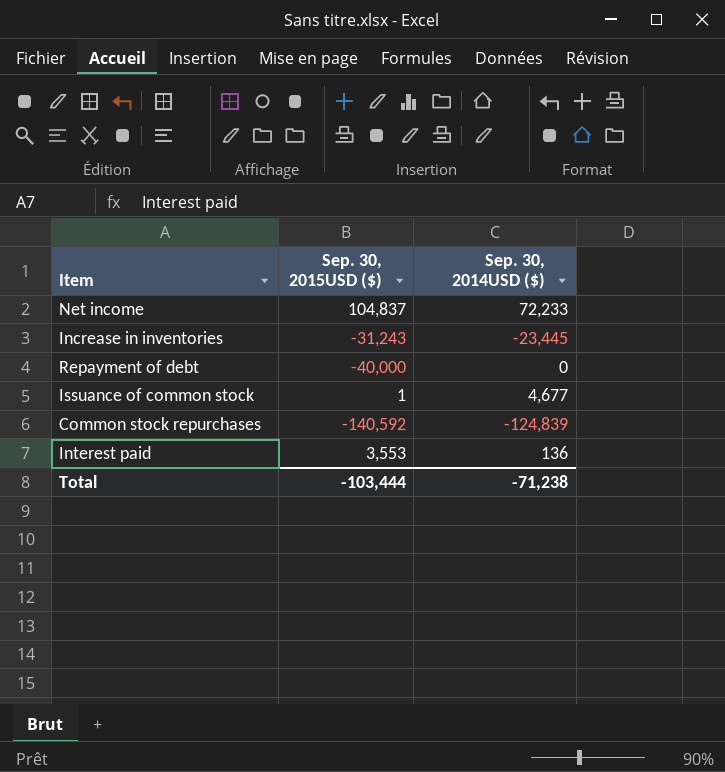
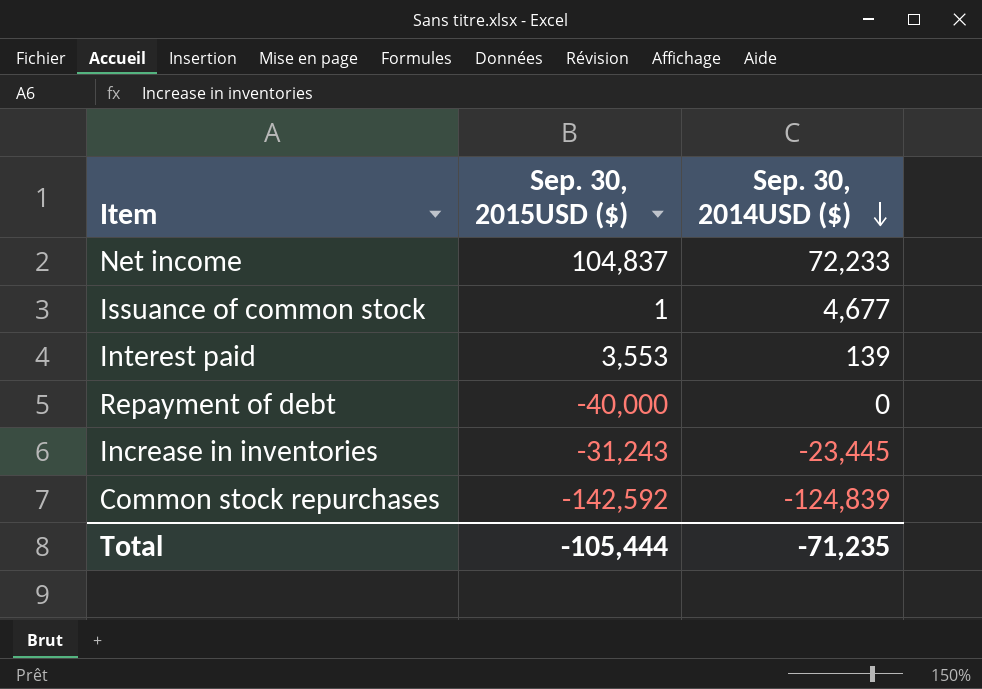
row order: none -> Sep. 30, 2014USD ($) descending
Interest paid | Sep. 30, 2014USD ($): 136 -> 139
Common stock repurchases | Sep. 30, 2015USD ($): -140,592 -> -142,592
Total | Sep. 30, 2015USD ($): -103,444 -> -105,444
Total | Sep. 30, 2014USD ($): -71,238 -> -71,235

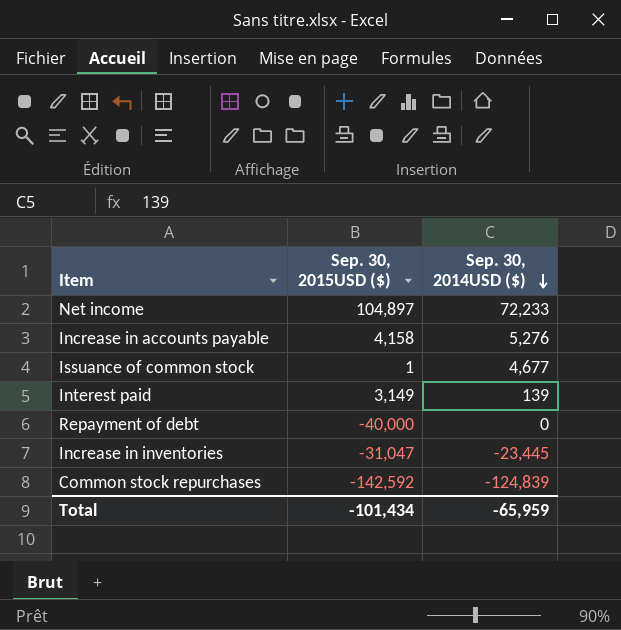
Net income | Sep. 30, 2015USD ($): 104,837 -> 104,897
row Increase in accounts payable: none -> 4,158 | 5,276
Interest paid | Sep. 30, 2015USD ($): 3,553 -> 3,149
Increase in inventories | Sep. 30, 2015USD ($): -31,243 -> -31,047
Total | Sep. 30, 2015USD ($): -105,444 -> -101,434
Total | Sep. 30, 2014USD ($): -71,235 -> -65,959

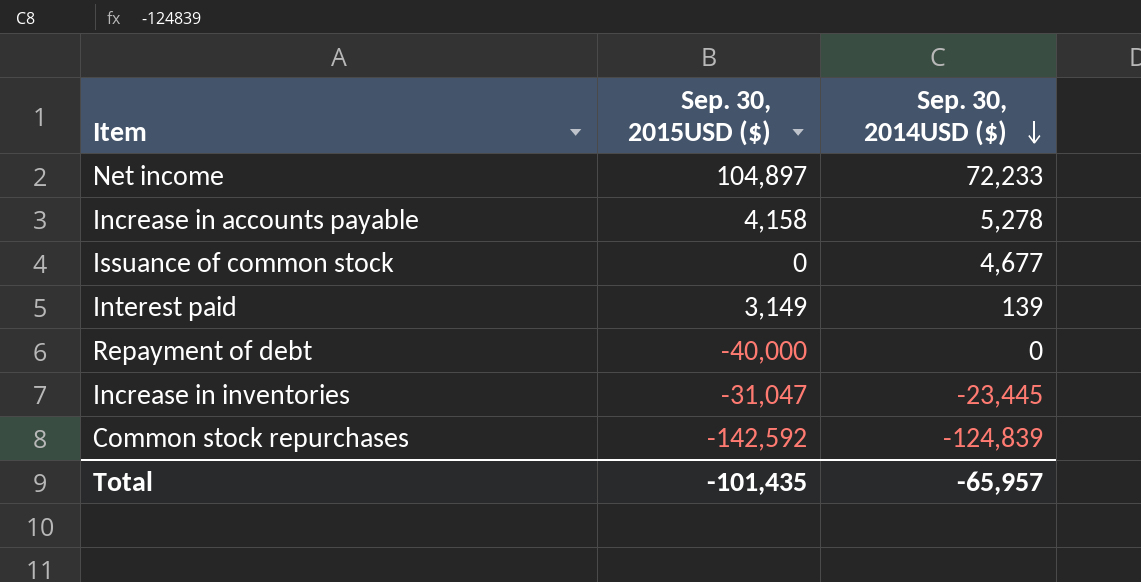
Increase in accounts payable | Sep. 30, 2014USD ($): 5,276 -> 5,278
Issuance of common stock | Sep. 30, 2015USD ($): 1 -> 0
Total | Sep. 30, 2015USD ($): -101,434 -> -101,435
Total | Sep. 30, 2014USD ($): -65,959 -> -65,957

